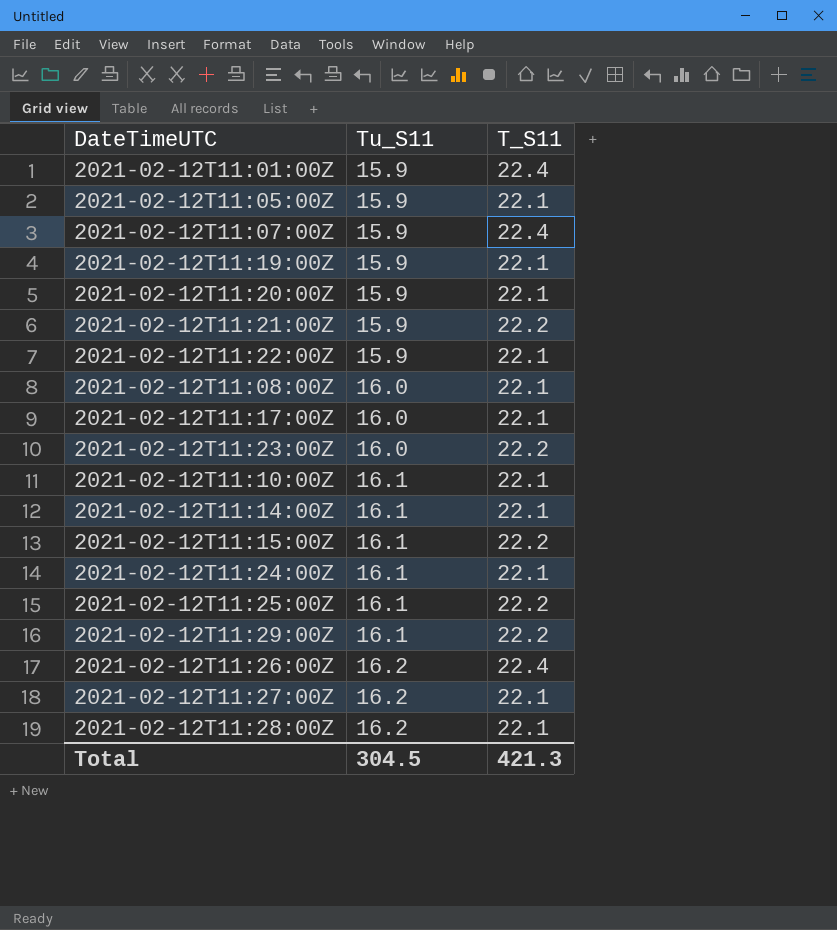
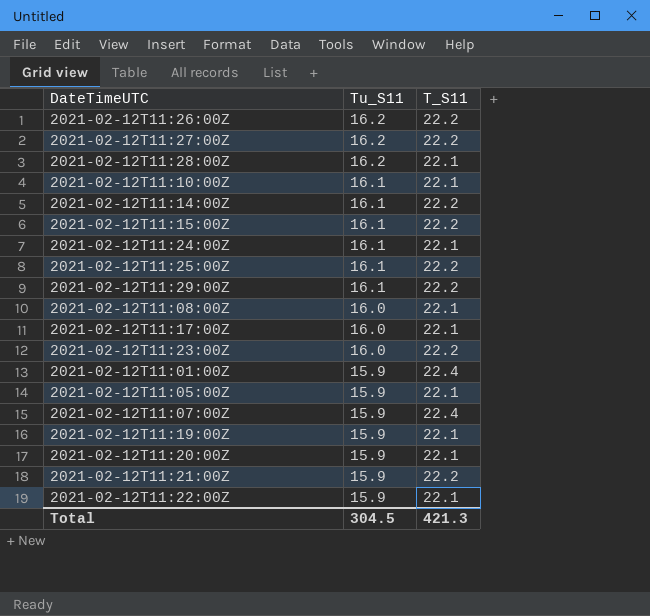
row order: Tu_S11 ascending -> Tu_S11 descending
2021-02-12T11:26:00Z | T_S11: 22.4 -> 22.2
2021-02-12T11:27:00Z | T_S11: 22.1 -> 22.2
2021-02-12T11:14:00Z | T_S11: 22.1 -> 22.2

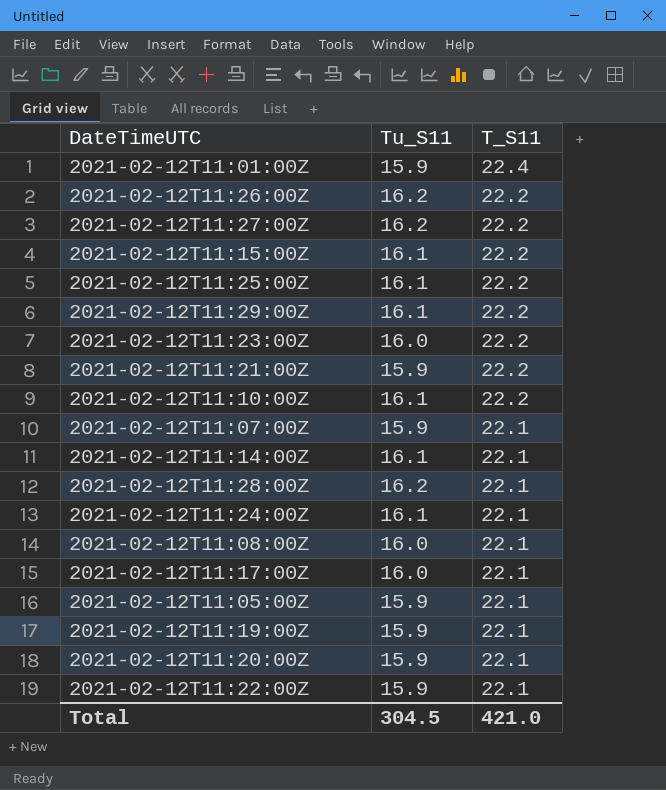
row order: Tu_S11 descending -> T_S11 descending
2021-02-12T11:10:00Z | T_S11: 22.1 -> 22.2
2021-02-12T11:07:00Z | T_S11: 22.4 -> 22.1
2021-02-12T11:14:00Z | T_S11: 22.2 -> 22.1
Total | T_S11: 421.3 -> 421.0

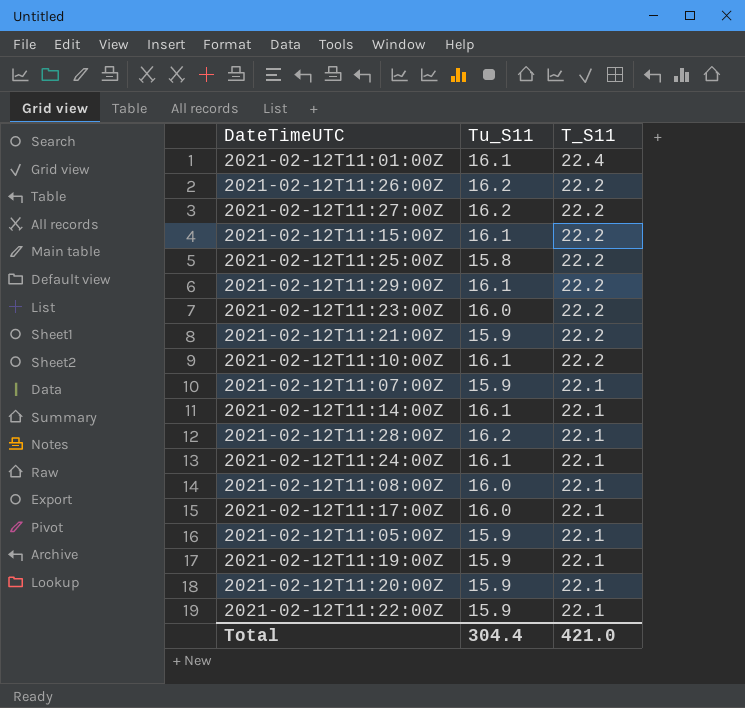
2021-02-12T11:01:00Z | Tu_S11: 15.9 -> 16.1
2021-02-12T11:25:00Z | Tu_S11: 16.1 -> 15.8
Total | Tu_S11: 304.5 -> 304.4

